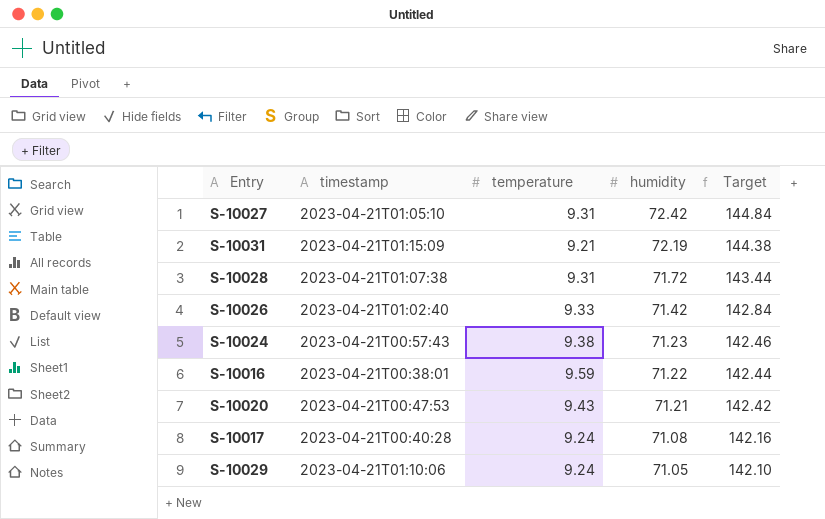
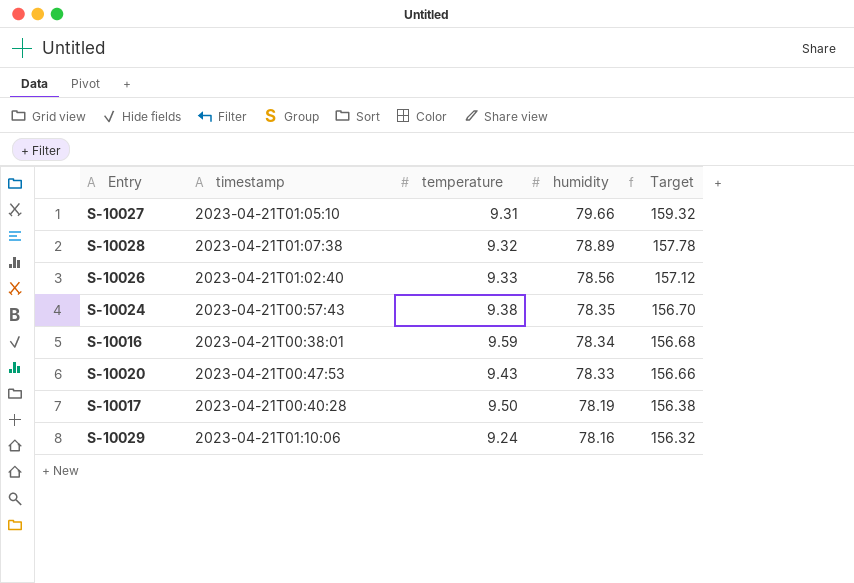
row S-10031: 2023-04-21T01:15:09 | 9.21 | 72.19 | 144.38 -> none
S-10027 | humidity: 72.42 -> 79.66
S-10027 | Target: 144.84 -> 159.32
S-10028 | temperature: 9.31 -> 9.32
S-10028 | humidity: 71.72 -> 78.89
S-10028 | Target: 143.44 -> 157.78
S-10026 | humidity: 71.42 -> 78.56
S-10026 | Target: 142.84 -> 157.12
S-10024 | humidity: 71.23 -> 78.35
S-10024 | Target: 142.46 -> 156.70
S-10016 | humidity: 71.22 -> 78.34
S-10016 | Target: 142.44 -> 156.68
S-10020 | humidity: 71.21 -> 78.33
S-10020 | Target: 142.42 -> 156.66
S-10017 | temperature: 9.24 -> 9.50
S-10017 | humidity: 71.08 -> 78.19
S-10017 | Target: 142.16 -> 156.38
S-10029 | humidity: 71.05 -> 78.16
S-10029 | Target: 142.10 -> 156.32

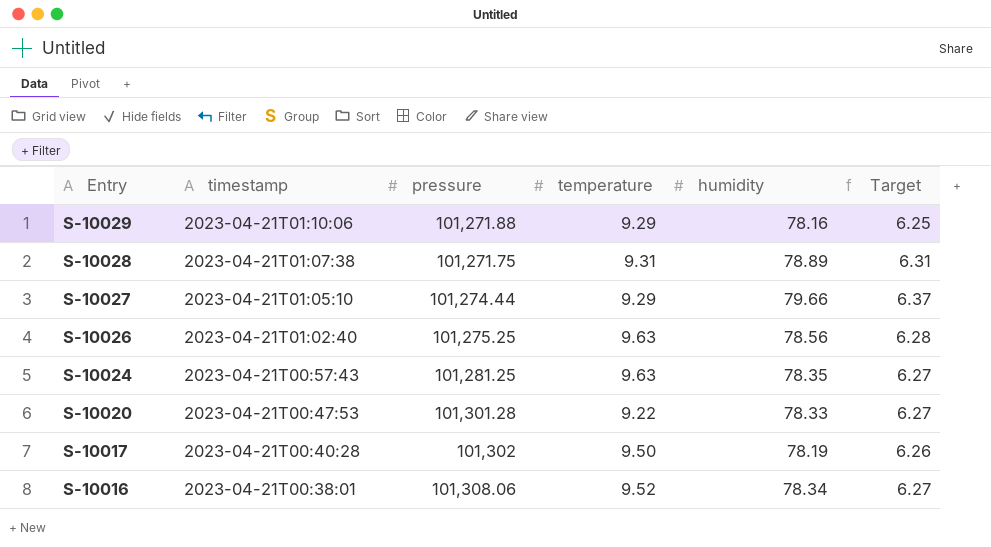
row order: humidity descending -> Entry descending
column pressure | position: none -> 3
column Target | formula: [humidity] * 2 -> [humidity] * 0.08
S-10029 | temperature: 9.24 -> 9.29
S-10028 | temperature: 9.32 -> 9.31
S-10027 | temperature: 9.31 -> 9.29
S-10026 | temperature: 9.33 -> 9.63
S-10024 | temperature: 9.38 -> 9.63
S-10020 | temperature: 9.43 -> 9.22
S-10016 | temperature: 9.59 -> 9.52

